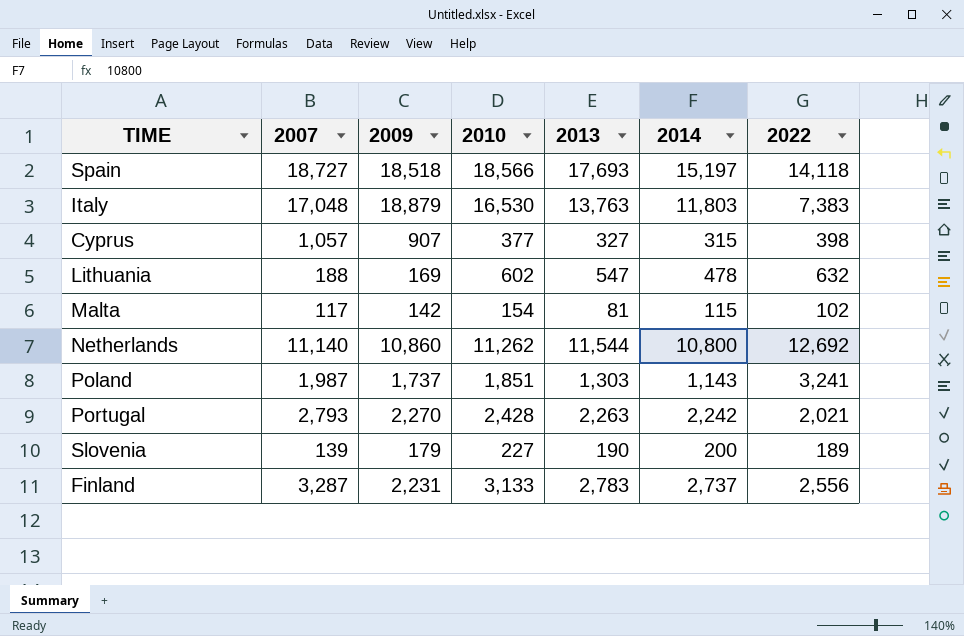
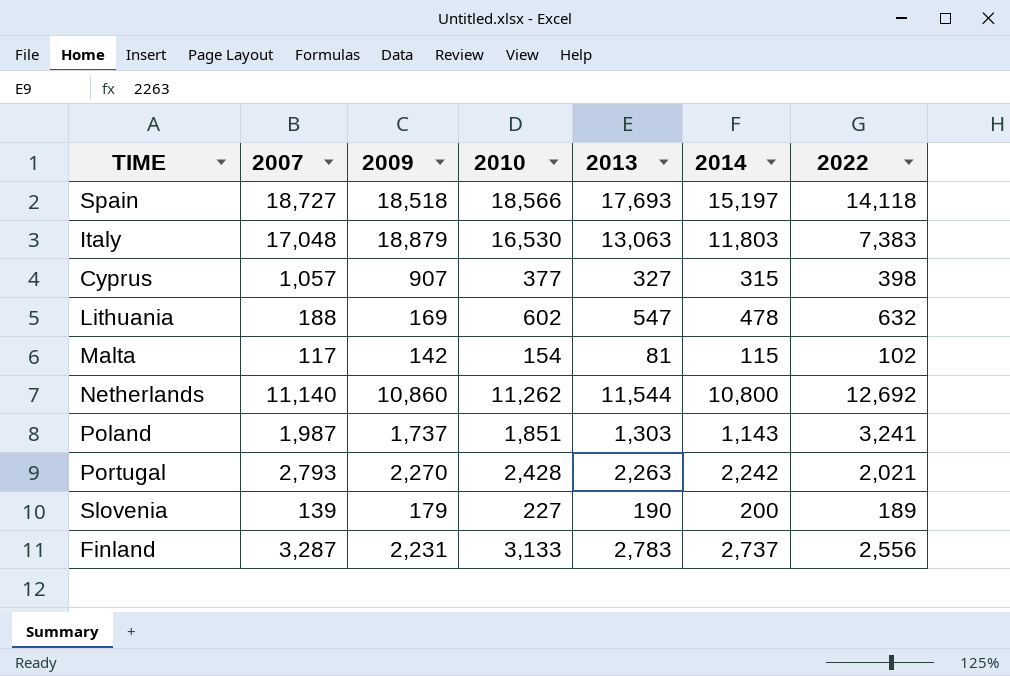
Italy | 2013: 13,763 -> 13,063

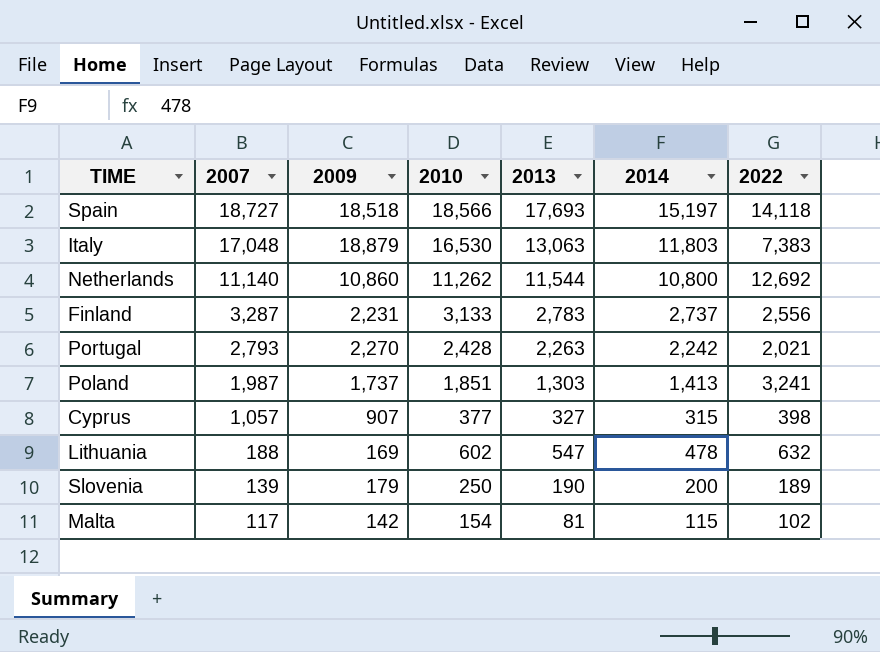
row order: none -> 2007 descending
Poland | 2014: 1,143 -> 1,413
Slovenia | 2010: 227 -> 250

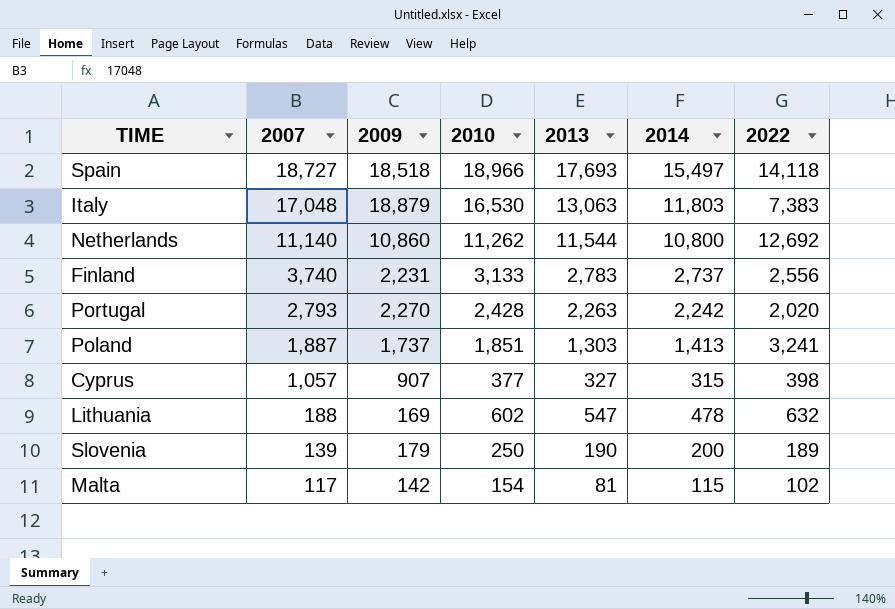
Spain | 2010: 18,566 -> 18,966
Spain | 2014: 15,197 -> 15,497
Finland | 2007: 3,287 -> 3,740
Portugal | 2022: 2,021 -> 2,020
Poland | 2007: 1,987 -> 1,887

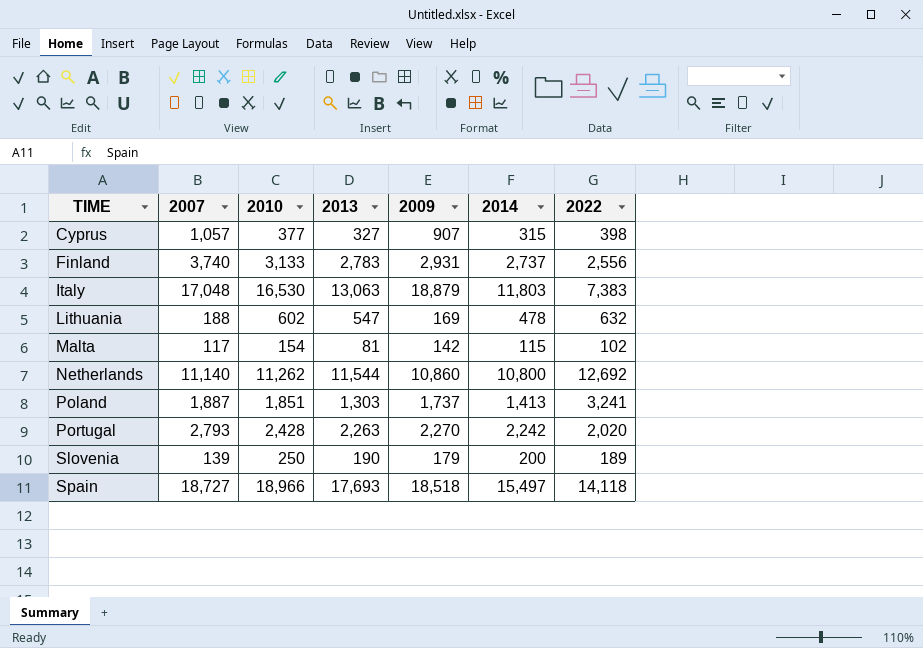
row order: 2007 descending -> TIME ascending
column 2009 | position: 3 -> 5
Finland | 2009: 2,231 -> 2,931

